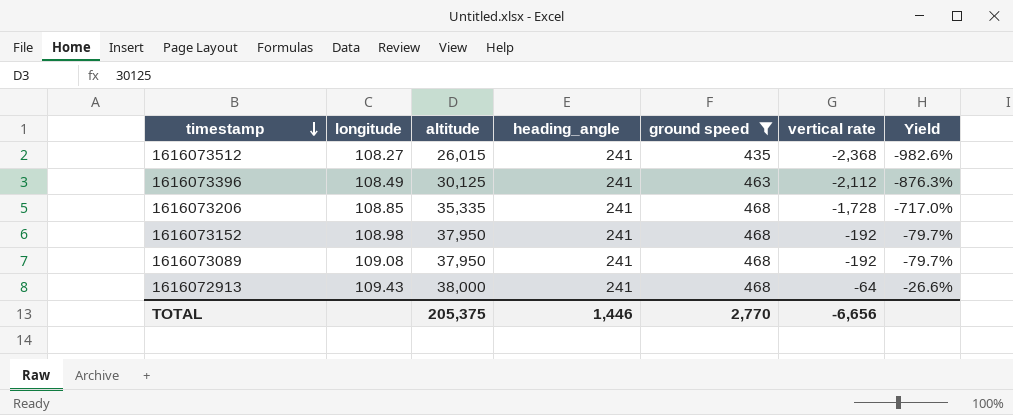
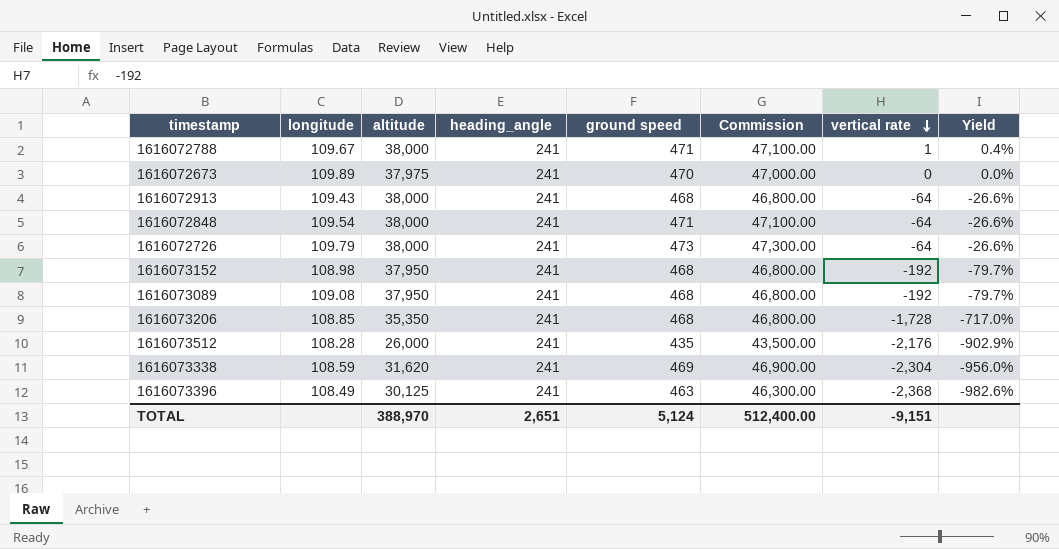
filter: ground speed <= 468 -> none
row order: timestamp descending -> vertical rate descending
column Commission | formula: none -> [ground speed] * 100
1616073206 | altitude: 35,335 -> 35,350
1616073512 | longitude: 108.27 -> 108.28
1616073512 | altitude: 26,015 -> 26,000
1616073512 | vertical rate: -2,368 -> -2,176
1616073512 | Yield: -982.6% -> -902.9%
1616073396 | vertical rate: -2,112 -> -2,368
1616073396 | Yield: -876.3% -> -982.6%
TOTAL | altitude: 205,375 -> 388,970
TOTAL | heading_angle: 1,446 -> 2,651
TOTAL | ground speed: 2,770 -> 5,124
TOTAL | vertical rate: -6,656 -> -9,151

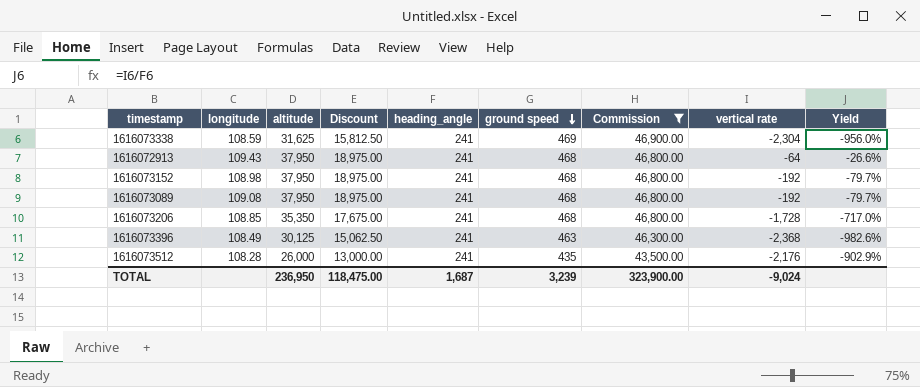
filter: none -> Commission <= 46,900.00
row order: vertical rate descending -> ground speed descending
column Discount | formula: none -> [altitude] * 0.5
1616073338 | altitude: 31,620 -> 31,625
1616072913 | altitude: 38,000 -> 37,950
TOTAL | altitude: 388,970 -> 236,950
TOTAL | heading_angle: 2,651 -> 1,687
TOTAL | ground speed: 5,124 -> 3,239
TOTAL | Commission: 512,400.00 -> 323,900.00
TOTAL | vertical rate: -9,151 -> -9,024

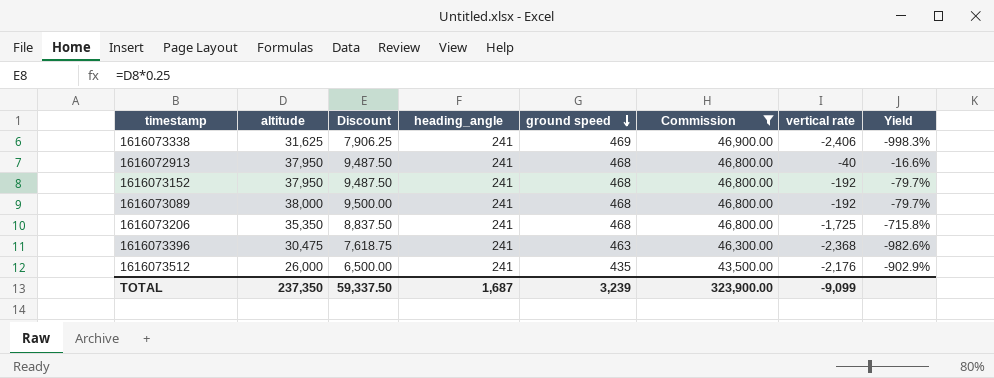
column longitude | position: 2 -> none
column Discount | formula: [altitude] * 0.5 -> [altitude] * 0.25
1616073338 | vertical rate: -2,304 -> -2,406
1616073338 | Yield: -956.0% -> -998.3%
1616072913 | vertical rate: -64 -> -40
1616072913 | Yield: -26.6% -> -16.6%
1616073089 | altitude: 37,950 -> 38,000
1616073206 | vertical rate: -1,728 -> -1,725
1616073206 | Yield: -717.0% -> -715.8%
1616073396 | altitude: 30,125 -> 30,475
TOTAL | altitude: 236,950 -> 237,350
TOTAL | Discount: 118,475.00 -> 59,337.50
TOTAL | vertical rate: -9,024 -> -9,099

